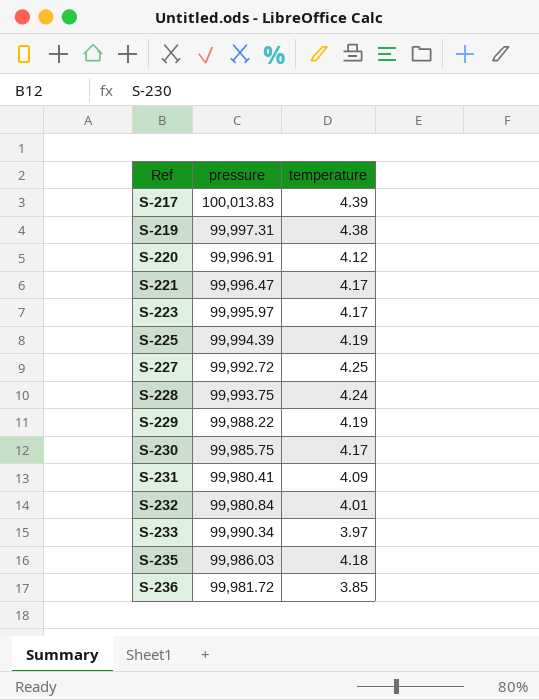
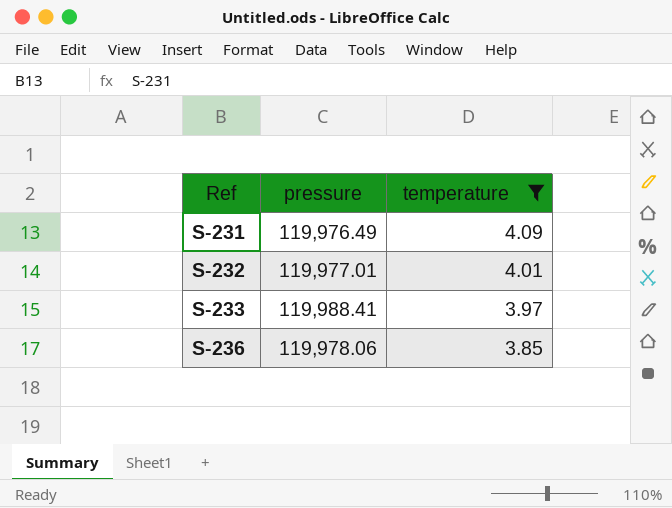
filter: none -> temperature <= 4.09
S-231 | pressure: 99,980.41 -> 119,976.49
S-232 | pressure: 99,980.84 -> 119,977.01
S-233 | pressure: 99,990.34 -> 119,988.41
S-236 | pressure: 99,981.72 -> 119,978.06

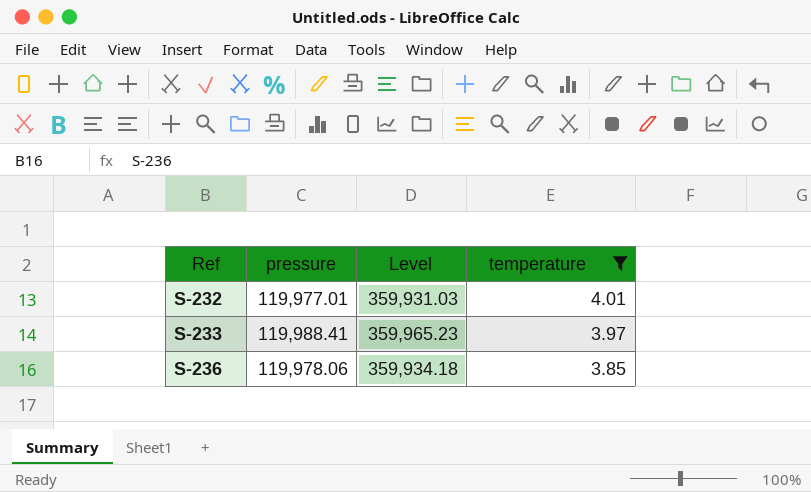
column Level | formula: none -> [pressure] * 3
row S-231: 119,976.49 | 4.09 -> none

